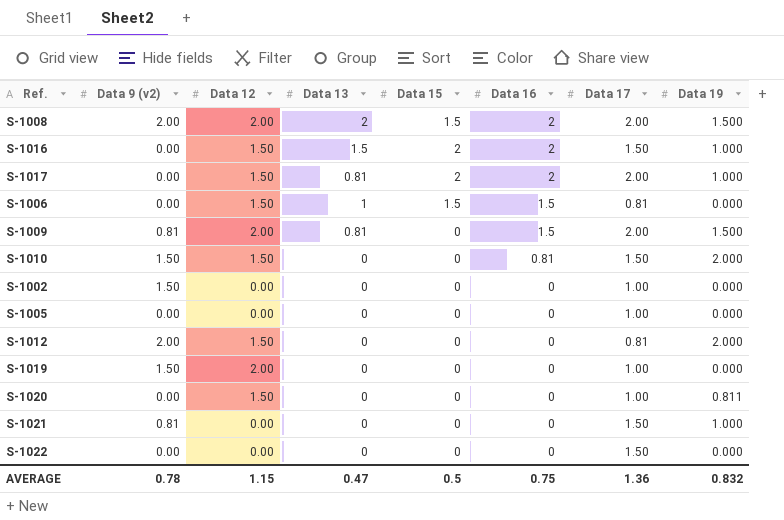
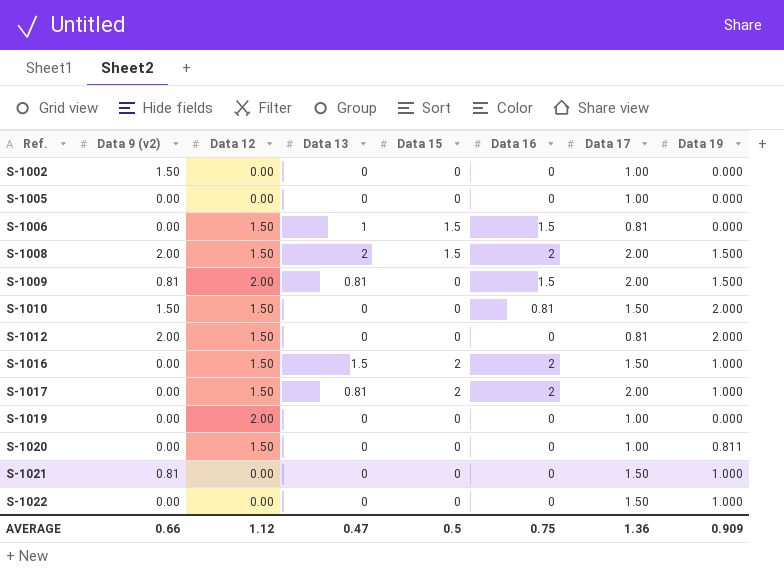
row order: Data 16 descending -> Ref. ascending
S-1008 | Data 12: 2.00 -> 1.50
S-1019 | Data 9 (v2): 1.50 -> 0.00
S-1022 | Data 19: 0.000 -> 1.000
AVERAGE | Data 9 (v2): 0.78 -> 0.66
AVERAGE | Data 12: 1.15 -> 1.12
AVERAGE | Data 19: 0.832 -> 0.909

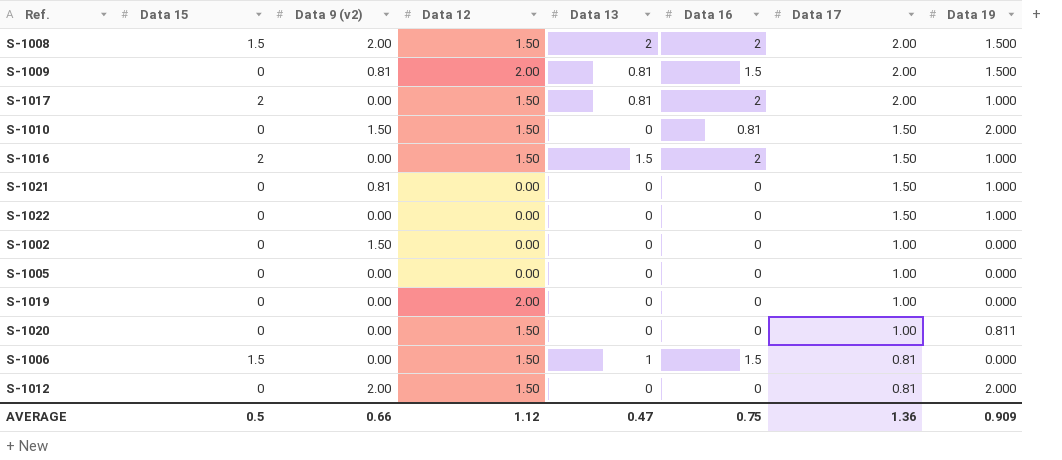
row order: Ref. ascending -> Data 17 descending
column Data 15 | position: 5 -> 2

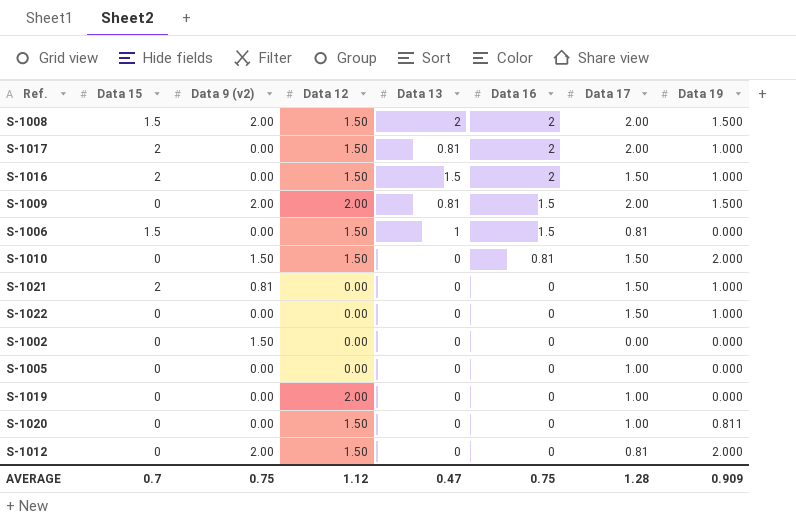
row order: Data 17 descending -> Data 16 descending
S-1009 | Data 9 (v2): 0.81 -> 2.00
S-1021 | Data 15: 0 -> 2
S-1002 | Data 17: 1.00 -> 0.00
AVERAGE | Data 15: 0.5 -> 0.7
AVERAGE | Data 9 (v2): 0.66 -> 0.75
AVERAGE | Data 17: 1.36 -> 1.28

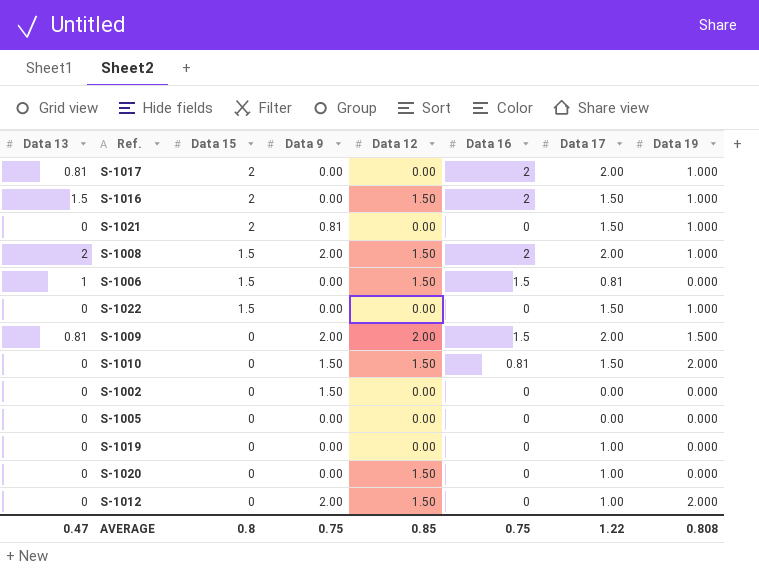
row order: Data 16 descending -> Data 15 descending
column Data 13 | position: 5 -> 1
column name: Data 9 (v2) -> Data 9
S-1017 | Data 12: 1.50 -> 0.00
S-1008 | Data 19: 1.500 -> 1.000
S-1022 | Data 15: 0 -> 1.5
S-1005 | Data 17: 1.00 -> 0.00
S-1019 | Data 12: 2.00 -> 0.00
S-1020 | Data 19: 0.811 -> 0.000
S-1012 | Data 17: 0.81 -> 1.00
AVERAGE | Data 15: 0.7 -> 0.8
AVERAGE | Data 12: 1.12 -> 0.85
AVERAGE | Data 17: 1.28 -> 1.22
AVERAGE | Data 19: 0.909 -> 0.808

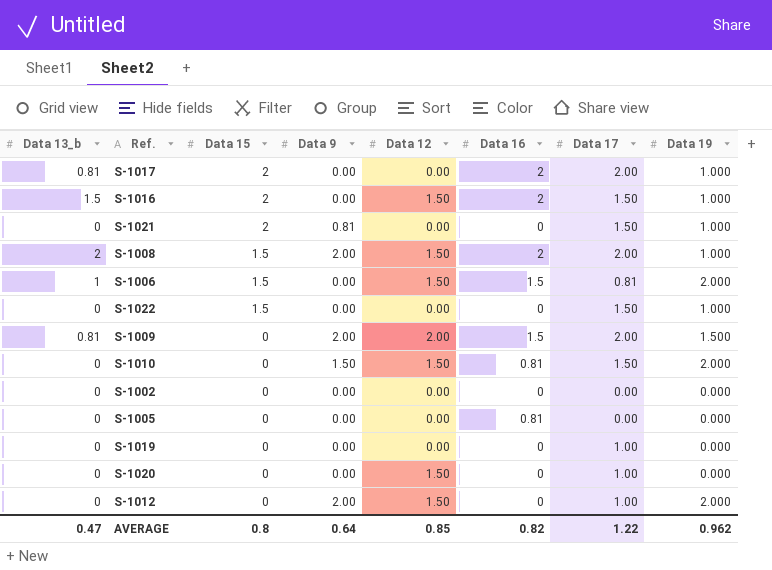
column name: Data 13 -> Data 13_b
S-1006 | Data 19: 0.000 -> 2.000
S-1002 | Data 9: 1.50 -> 0.00
S-1005 | Data 16: 0 -> 0.81
AVERAGE | Data 9: 0.75 -> 0.64
AVERAGE | Data 16: 0.75 -> 0.82
AVERAGE | Data 19: 0.808 -> 0.962

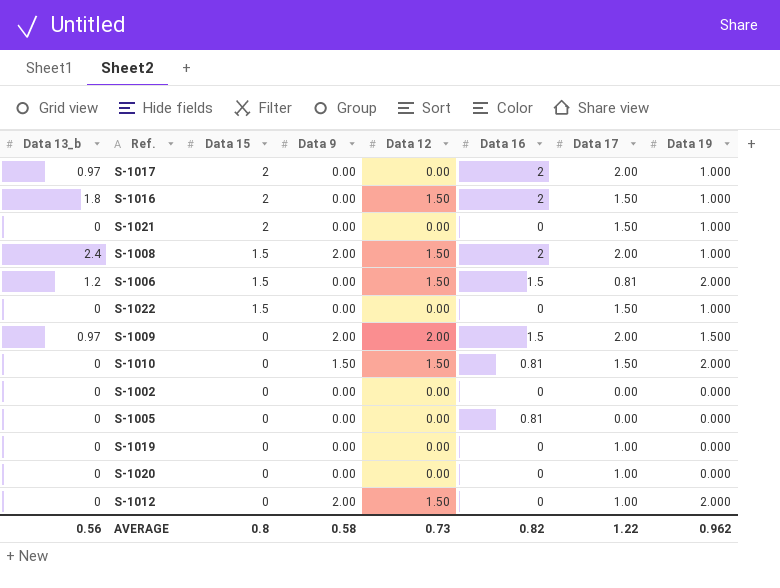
S-1017 | Data 13_b: 0.81 -> 0.97
S-1016 | Data 13_b: 1.5 -> 1.8
S-1021 | Data 9: 0.81 -> 0.00
S-1008 | Data 13_b: 2 -> 2.4
S-1006 | Data 13_b: 1 -> 1.2
S-1009 | Data 13_b: 0.81 -> 0.97
S-1020 | Data 12: 1.50 -> 0.00
AVERAGE | Data 13_b: 0.47 -> 0.56
AVERAGE | Data 9: 0.64 -> 0.58
AVERAGE | Data 12: 0.85 -> 0.73

